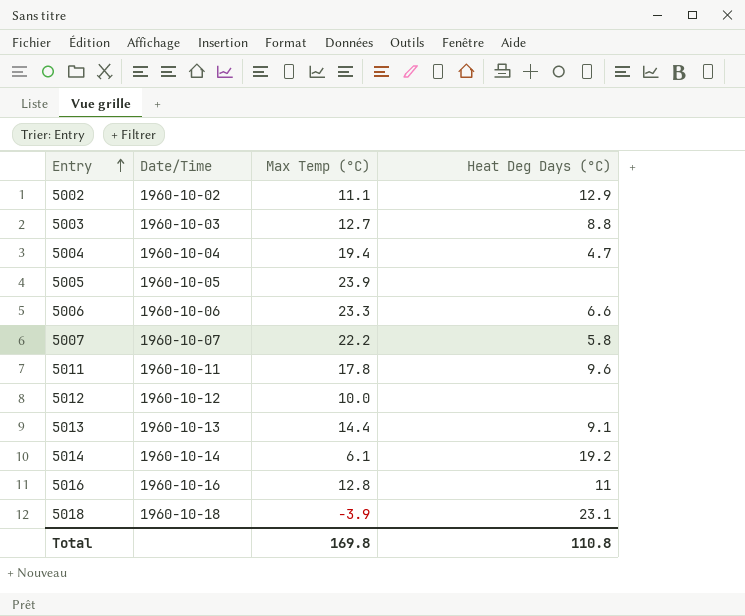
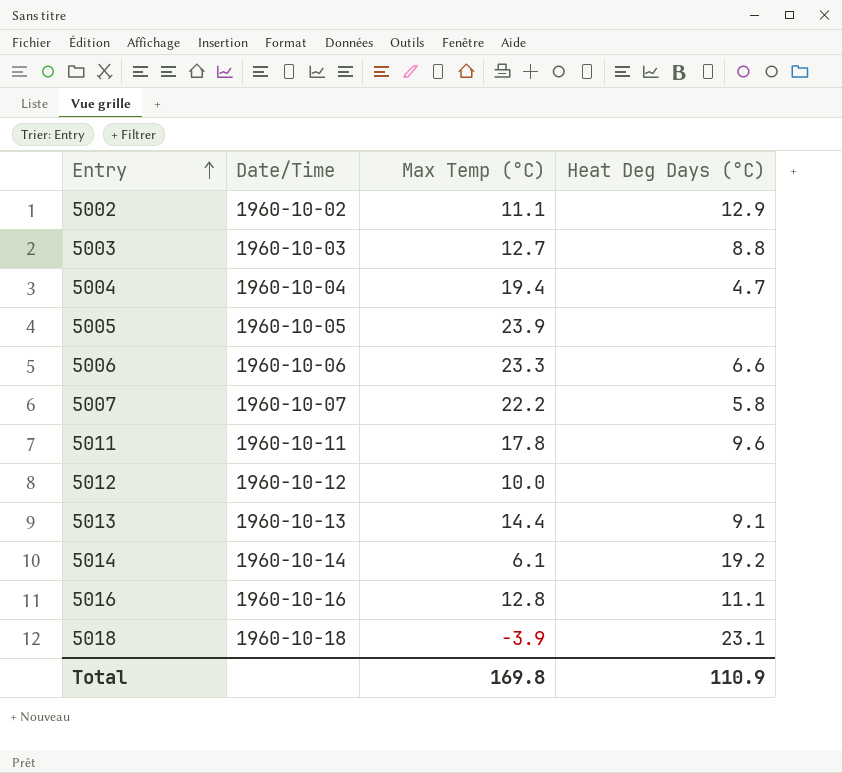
5016 | Heat Deg Days (°C): 11 -> 11.1
Total | Heat Deg Days (°C): 110.8 -> 110.9

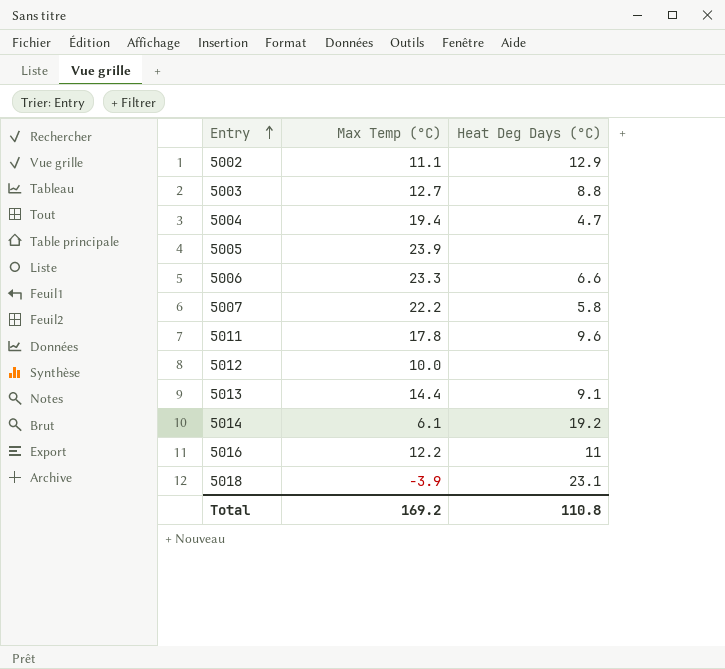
column Date/Time | position: 2 -> none
5016 | Max Temp (°C): 12.8 -> 12.2
5016 | Heat Deg Days (°C): 11.1 -> 11
Total | Max Temp (°C): 169.8 -> 169.2
Total | Heat Deg Days (°C): 110.9 -> 110.8

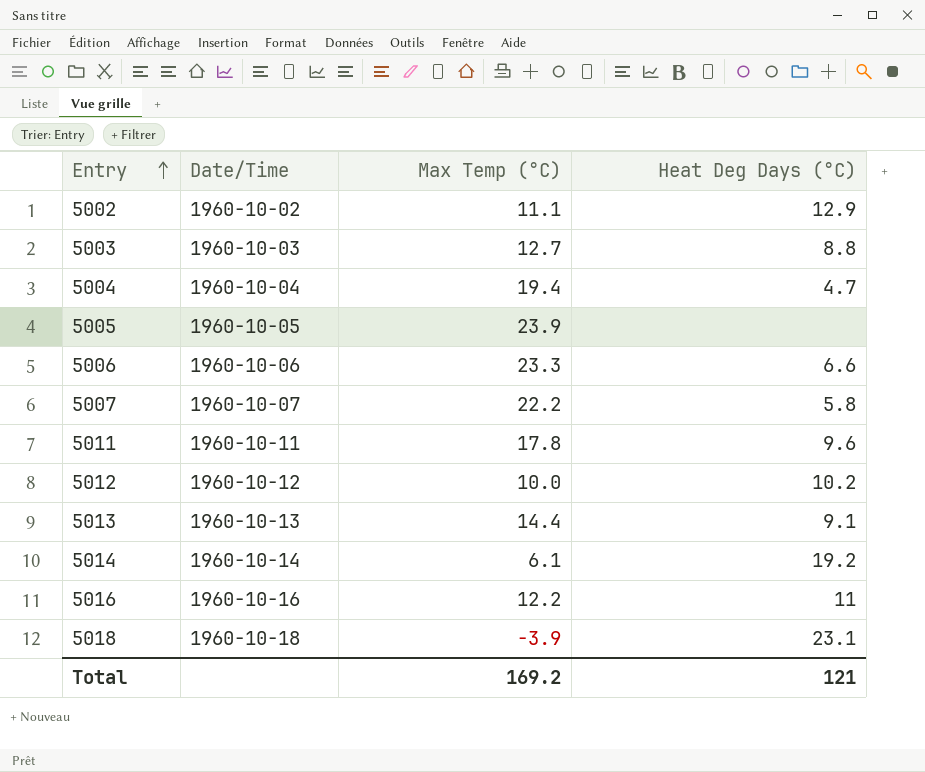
column Date/Time | position: none -> 2
5012 | Heat Deg Days (°C): none -> 10.2
Total | Heat Deg Days (°C): 110.8 -> 121

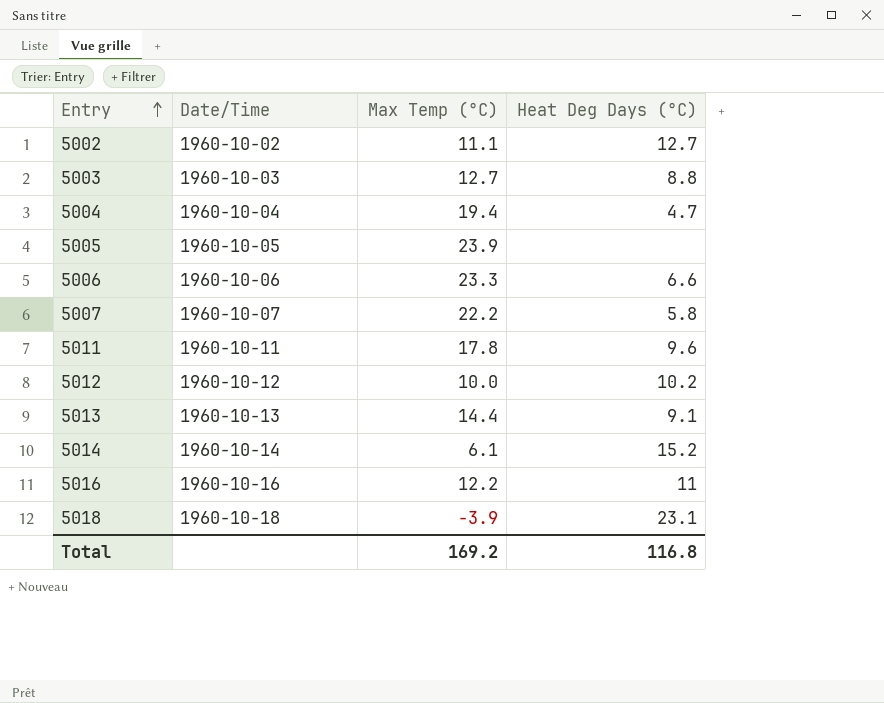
5002 | Heat Deg Days (°C): 12.9 -> 12.7
5014 | Heat Deg Days (°C): 19.2 -> 15.2
Total | Heat Deg Days (°C): 121 -> 116.8

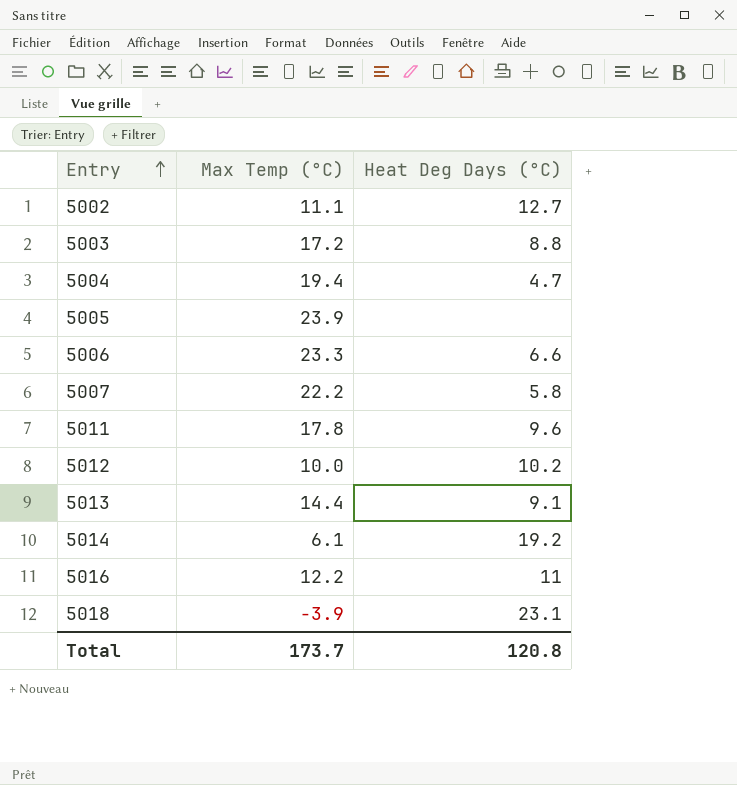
column Date/Time | position: 2 -> none
5003 | Max Temp (°C): 12.7 -> 17.2
5014 | Heat Deg Days (°C): 15.2 -> 19.2
Total | Max Temp (°C): 169.2 -> 173.7
Total | Heat Deg Days (°C): 116.8 -> 120.8

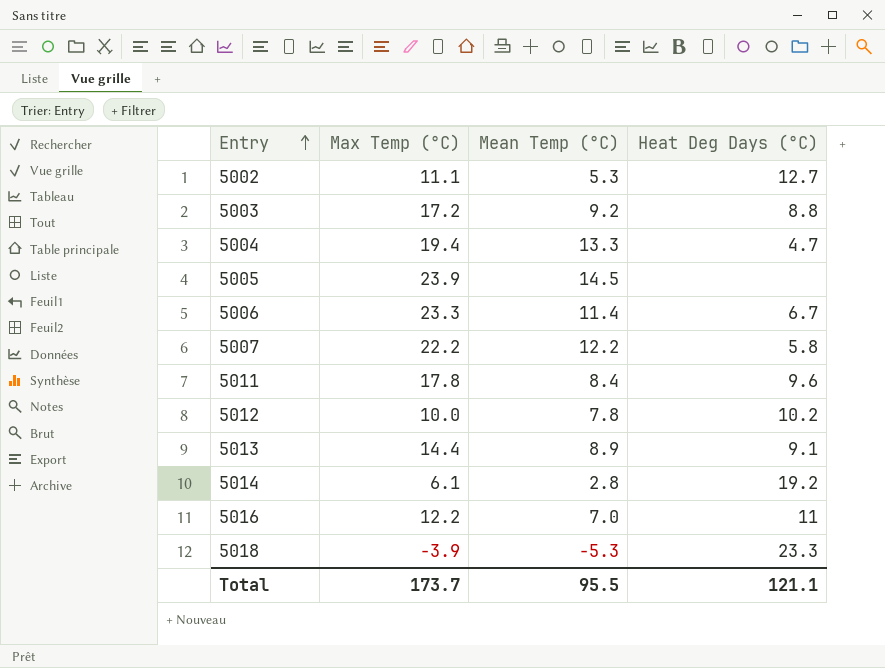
column Mean Temp (°C) | position: none -> 3
5006 | Heat Deg Days (°C): 6.6 -> 6.7
5018 | Heat Deg Days (°C): 23.1 -> 23.3
Total | Heat Deg Days (°C): 120.8 -> 121.1

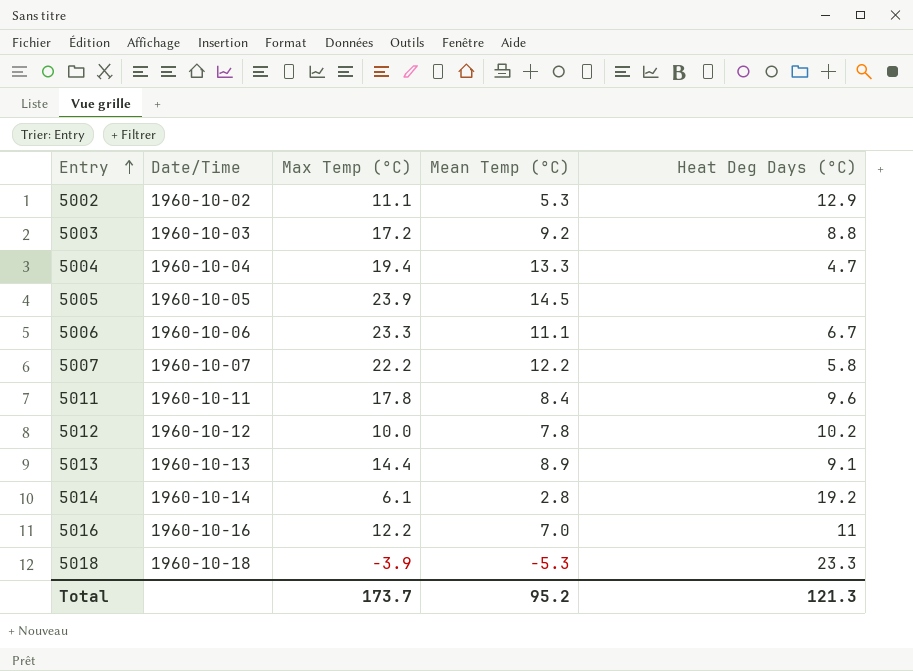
column Date/Time | position: none -> 2
5002 | Heat Deg Days (°C): 12.7 -> 12.9
5006 | Mean Temp (°C): 11.4 -> 11.1
Total | Mean Temp (°C): 95.5 -> 95.2
Total | Heat Deg Days (°C): 121.1 -> 121.3

